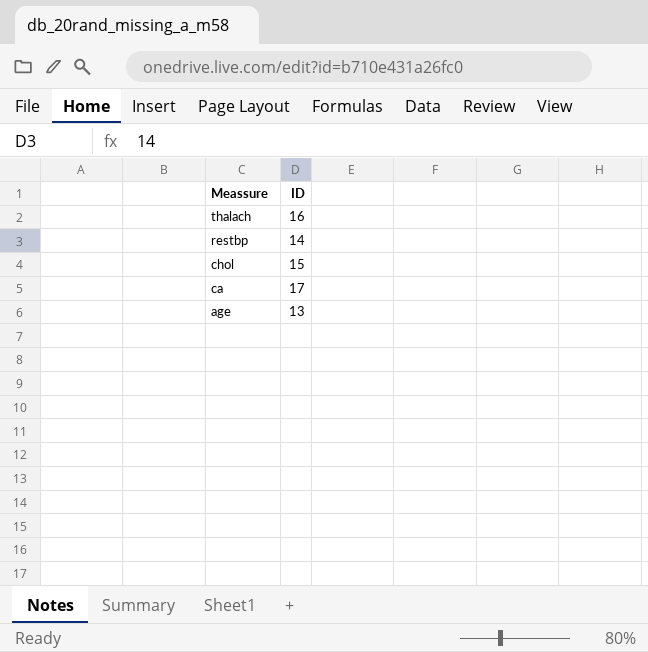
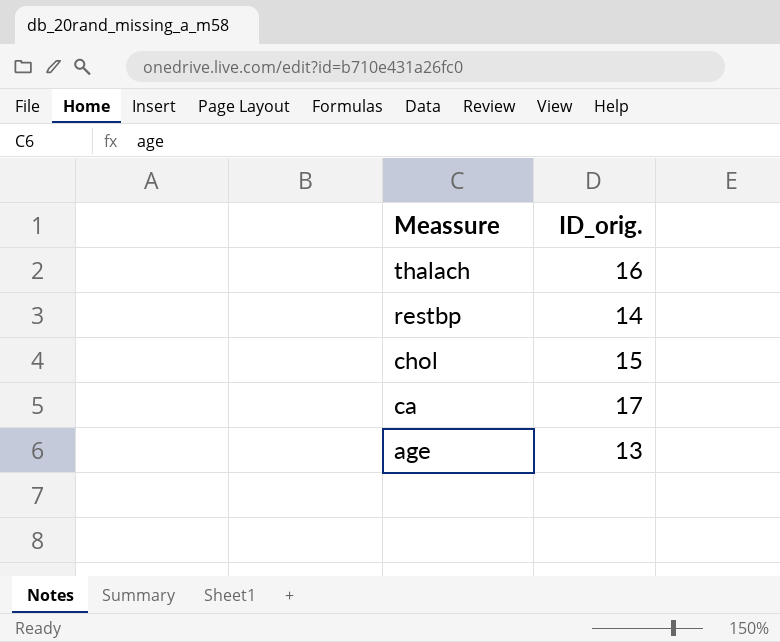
column name: ID -> ID_orig.

